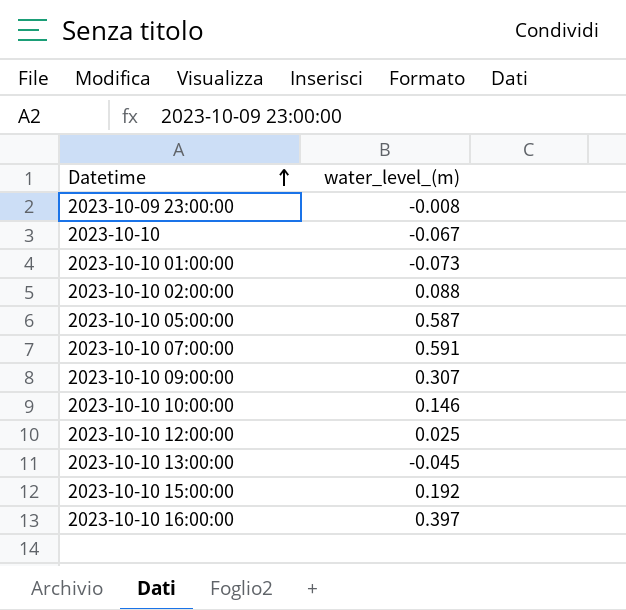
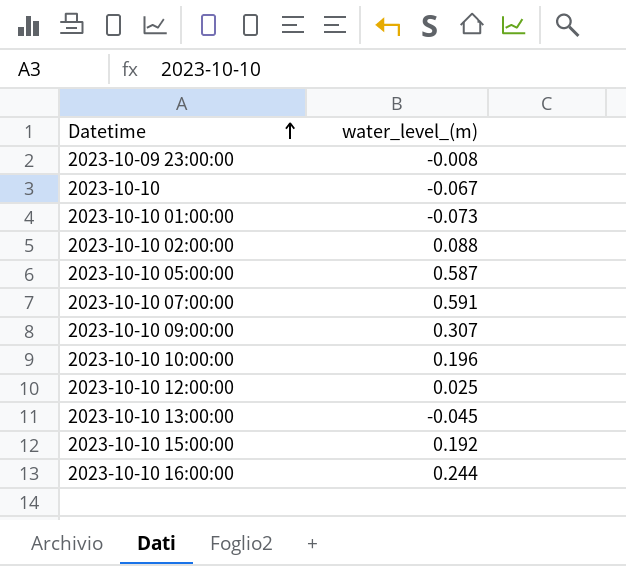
2023-10-10 10:00:00 | water_level_(m): 0.146 -> 0.196
2023-10-10 16:00:00 | water_level_(m): 0.397 -> 0.244

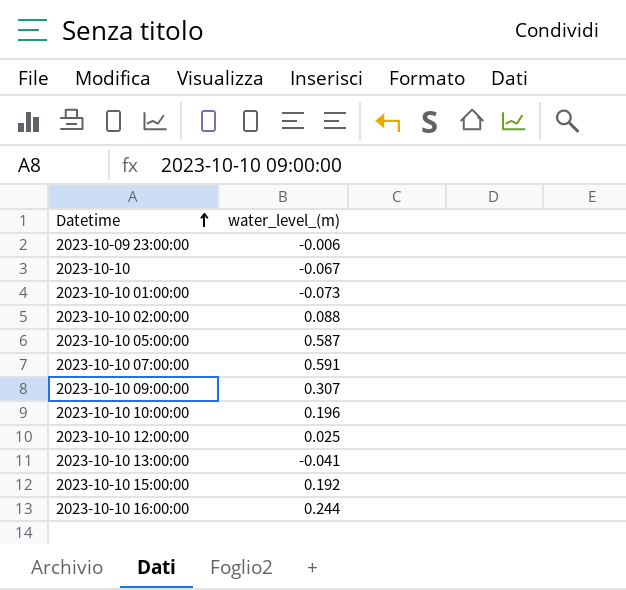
2023-10-09 23:00:00 | water_level_(m): -0.008 -> -0.006
2023-10-10 13:00:00 | water_level_(m): -0.045 -> -0.041

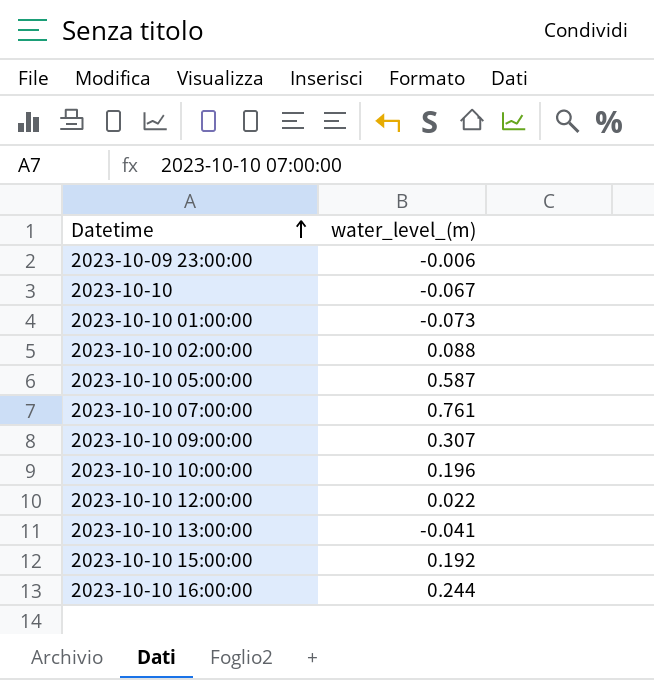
2023-10-10 07:00:00 | water_level_(m): 0.591 -> 0.761
2023-10-10 12:00:00 | water_level_(m): 0.025 -> 0.022

